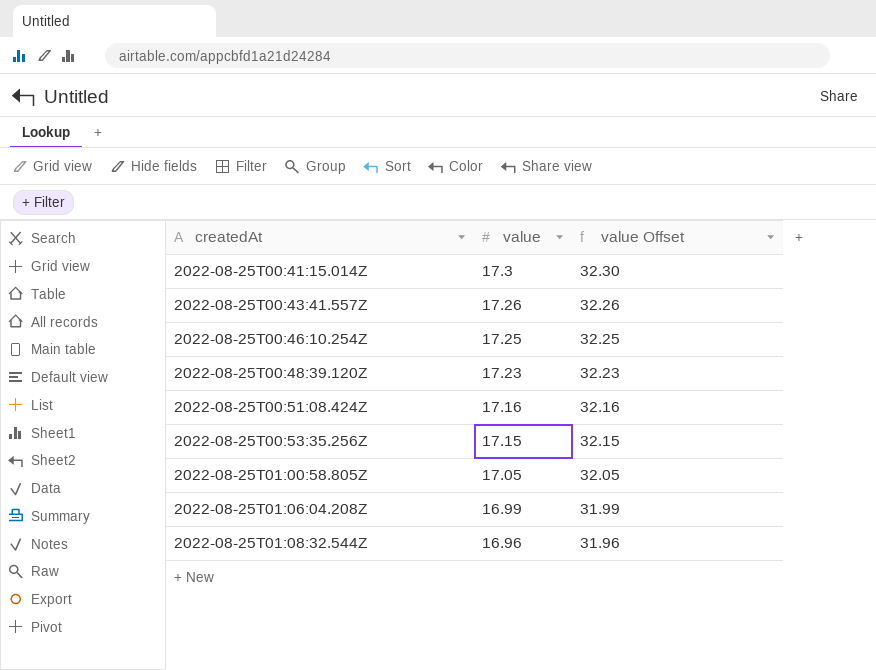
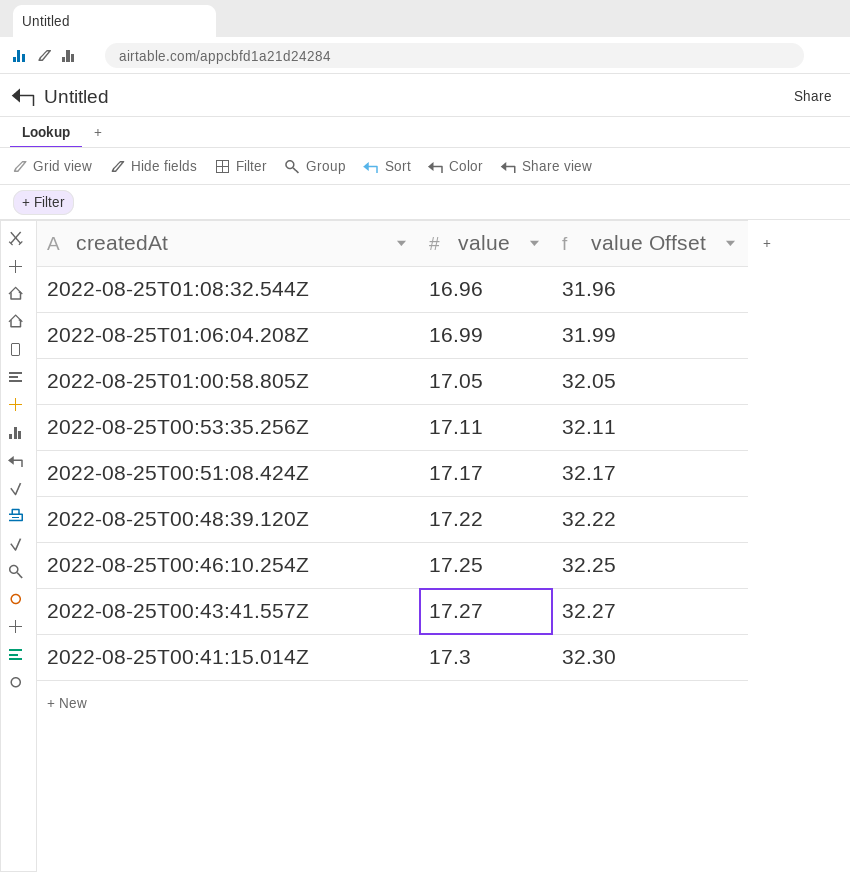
row order: createdAt ascending -> createdAt descending
2022-08-25T00:53:35.256Z | value: 17.15 -> 17.11
2022-08-25T00:53:35.256Z | value Offset: 32.15 -> 32.11
2022-08-25T00:51:08.424Z | value: 17.16 -> 17.17
2022-08-25T00:51:08.424Z | value Offset: 32.16 -> 32.17
2022-08-25T00:48:39.120Z | value: 17.23 -> 17.22
2022-08-25T00:48:39.120Z | value Offset: 32.23 -> 32.22
2022-08-25T00:43:41.557Z | value: 17.26 -> 17.27
2022-08-25T00:43:41.557Z | value Offset: 32.26 -> 32.27

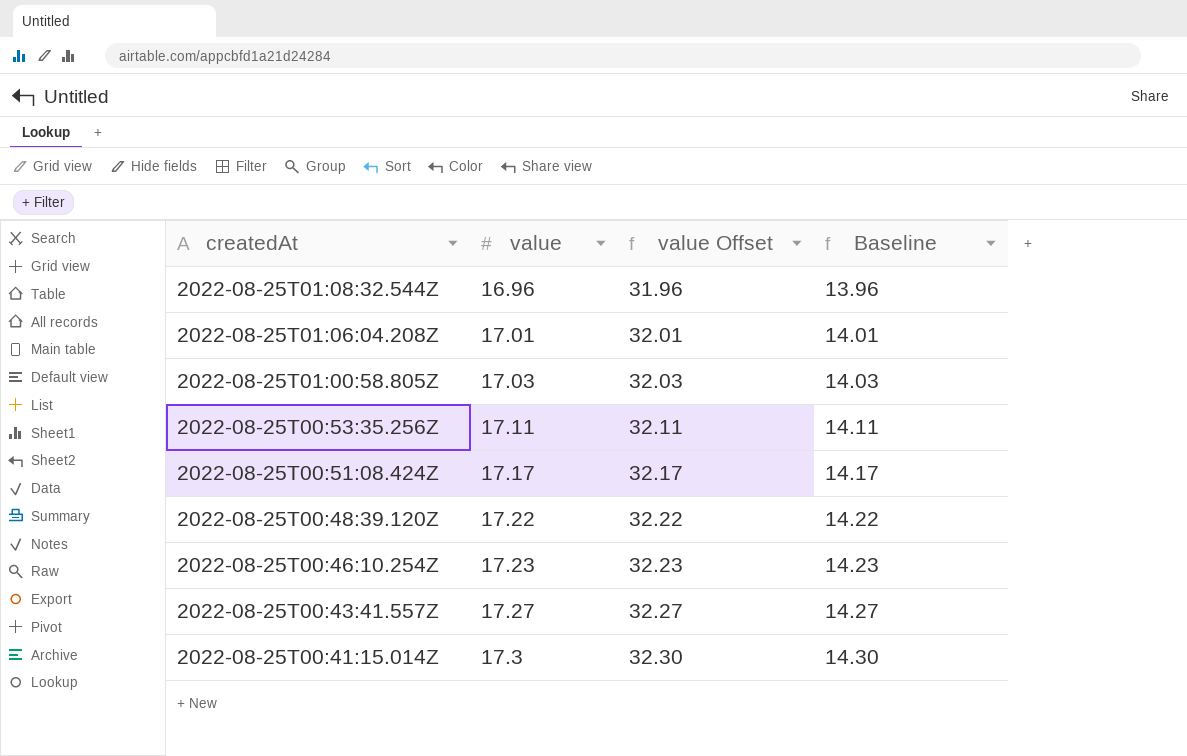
column Baseline | formula: none -> [value] - 3
2022-08-25T01:06:04.208Z | value: 16.99 -> 17.01
2022-08-25T01:06:04.208Z | value Offset: 31.99 -> 32.01
2022-08-25T01:00:58.805Z | value: 17.05 -> 17.03
2022-08-25T01:00:58.805Z | value Offset: 32.05 -> 32.03
2022-08-25T00:46:10.254Z | value: 17.25 -> 17.23
2022-08-25T00:46:10.254Z | value Offset: 32.25 -> 32.23

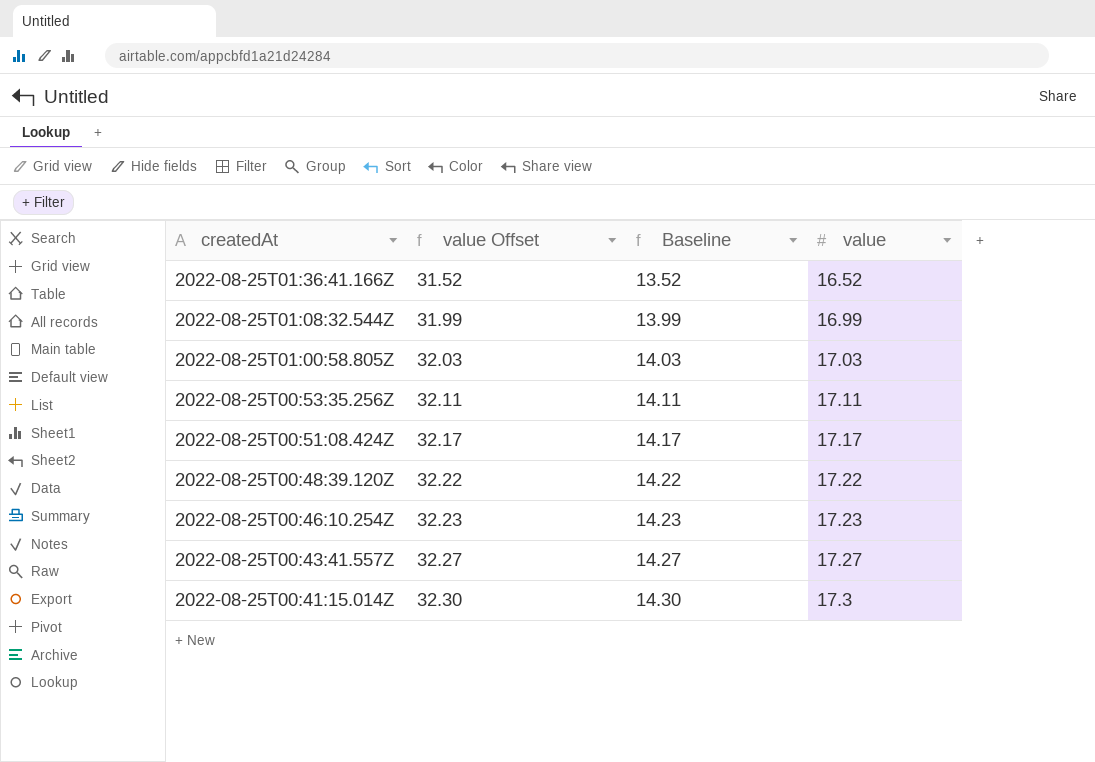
column value | position: 2 -> 4
row 2022-08-25T01:06:04.208Z: 17.01 | 32.01 | 14.01 -> none
row 2022-08-25T01:36:41.166Z: none -> 31.52 | 13.52 | 16.52
2022-08-25T01:08:32.544Z | value Offset: 31.96 -> 31.99
2022-08-25T01:08:32.544Z | Baseline: 13.96 -> 13.99
2022-08-25T01:08:32.544Z | value: 16.96 -> 16.99

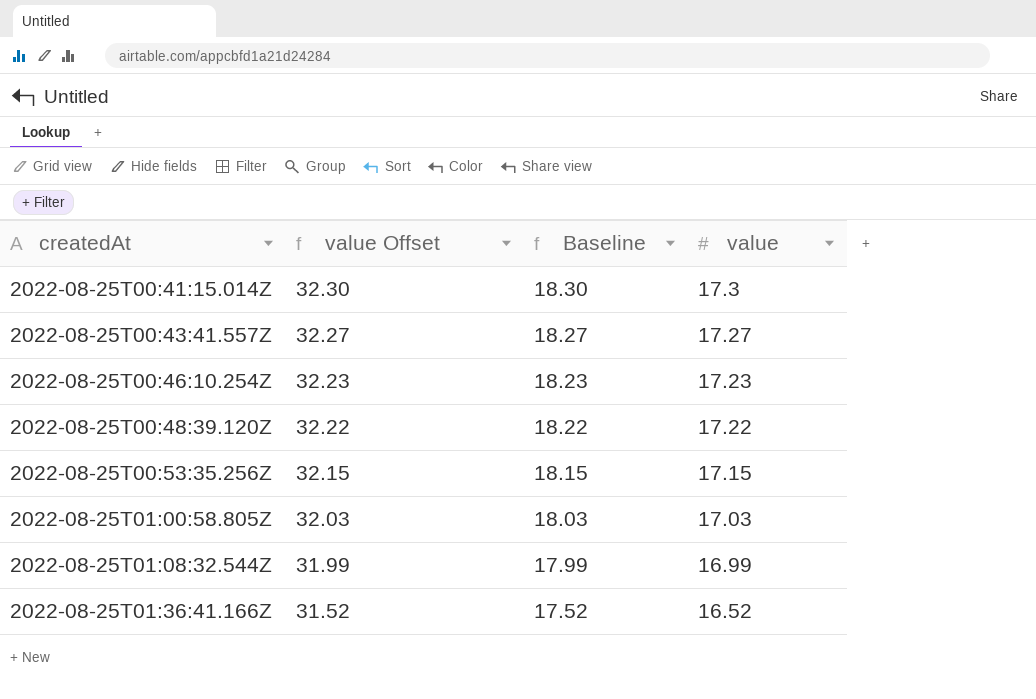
row order: createdAt descending -> createdAt ascending
column Baseline | formula: [value] - 3 -> [value] + 1
row 2022-08-25T00:51:08.424Z: 32.17 | 14.17 | 17.17 -> none
2022-08-25T00:53:35.256Z | value Offset: 32.11 -> 32.15
2022-08-25T00:53:35.256Z | value: 17.11 -> 17.15

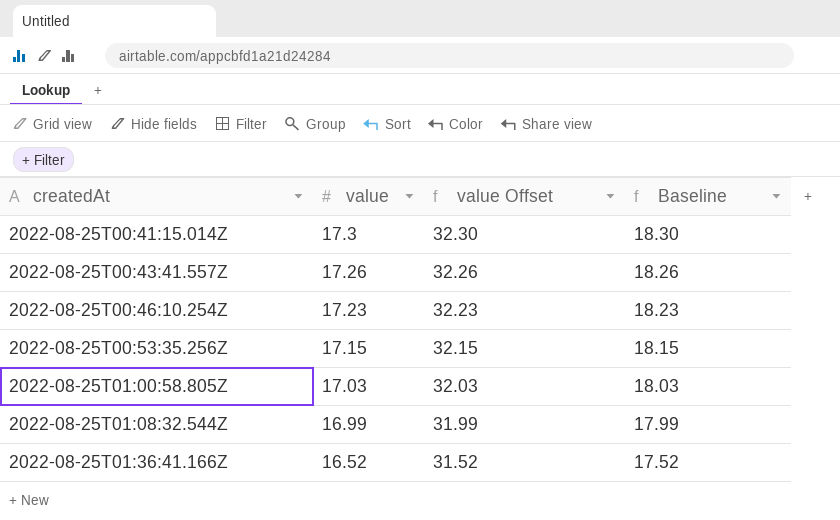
column value | position: 4 -> 2
row 2022-08-25T00:48:39.120Z: 32.22 | 18.22 | 17.22 -> none
2022-08-25T00:43:41.557Z | value: 17.27 -> 17.26
2022-08-25T00:43:41.557Z | value Offset: 32.27 -> 32.26
2022-08-25T00:43:41.557Z | Baseline: 18.27 -> 18.26

